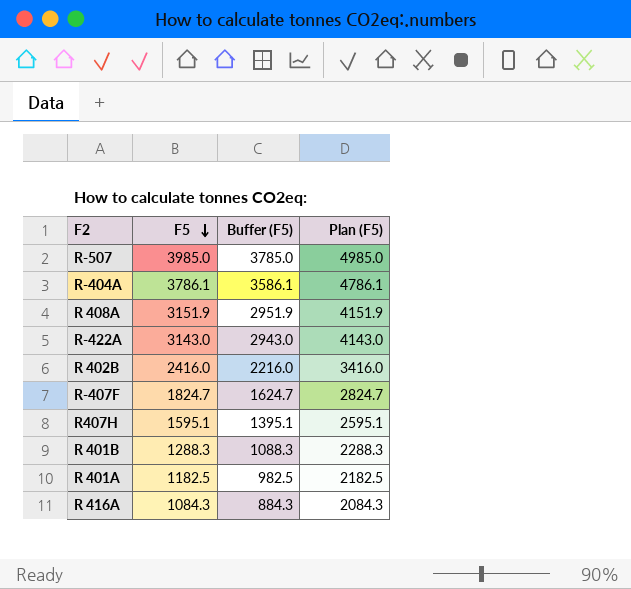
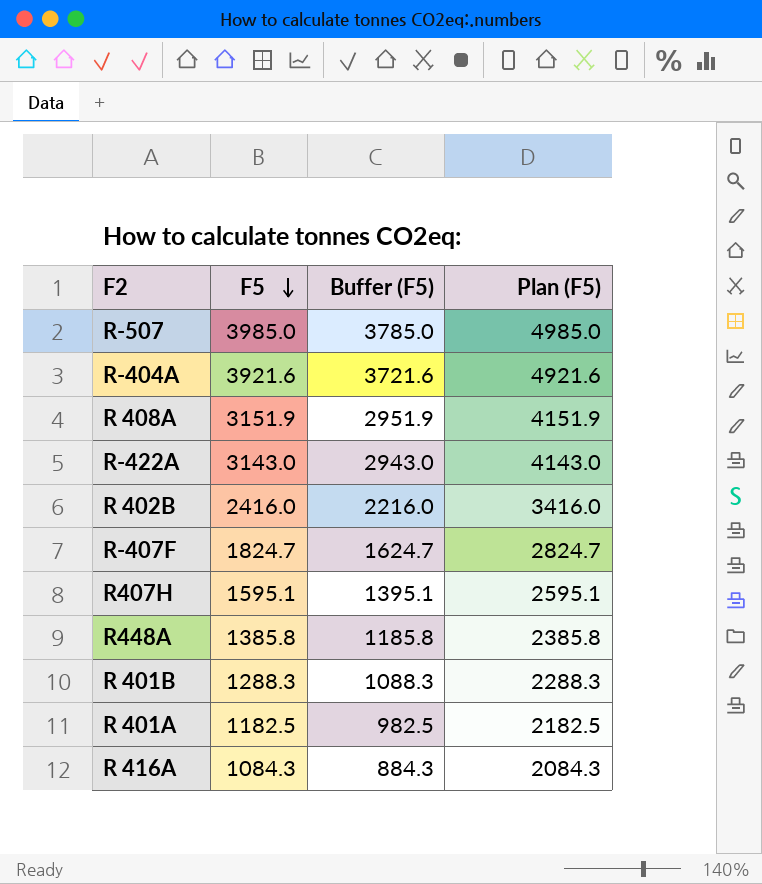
R-404A | F5: 3786.1 -> 3921.6
R-404A | Buffer (F5): 3586.1 -> 3721.6
R-404A | Plan (F5): 4786.1 -> 4921.6
row R448A: none -> 1385.8 | 1185.8 | 2385.8

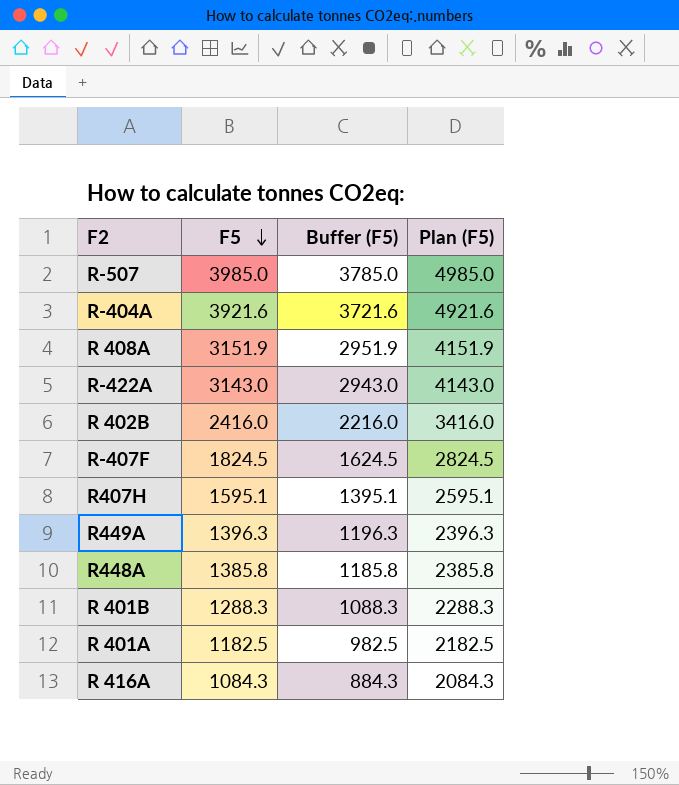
R-407F | F5: 1824.7 -> 1824.5
R-407F | Buffer (F5): 1624.7 -> 1624.5
R-407F | Plan (F5): 2824.7 -> 2824.5
row R449A: none -> 1396.3 | 1196.3 | 2396.3

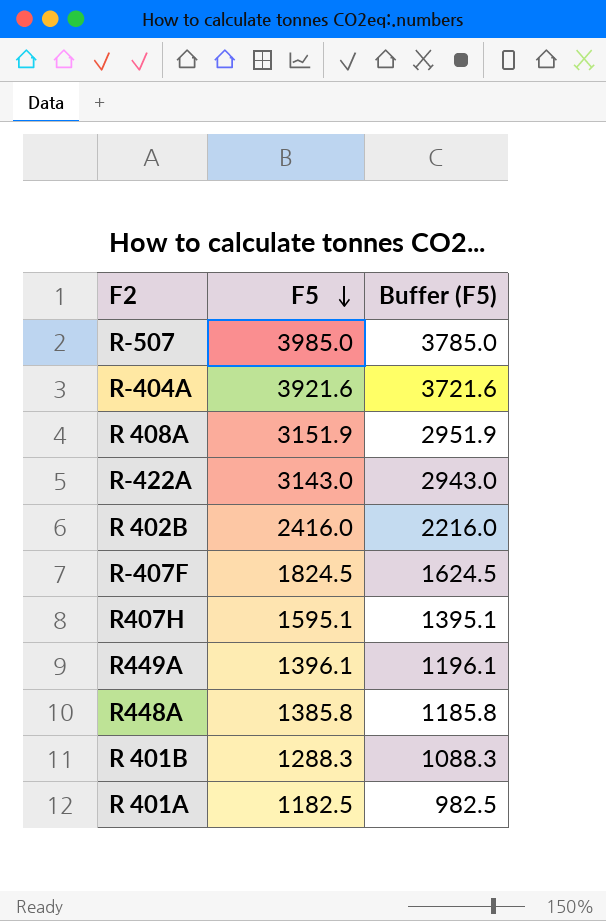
column Plan (F5) | formula: [F5] + 1000 -> none
row R 416A: 1084.3 | 884.3 | 2084.3 -> none
R449A | F5: 1396.3 -> 1396.1
R449A | Buffer (F5): 1196.3 -> 1196.1

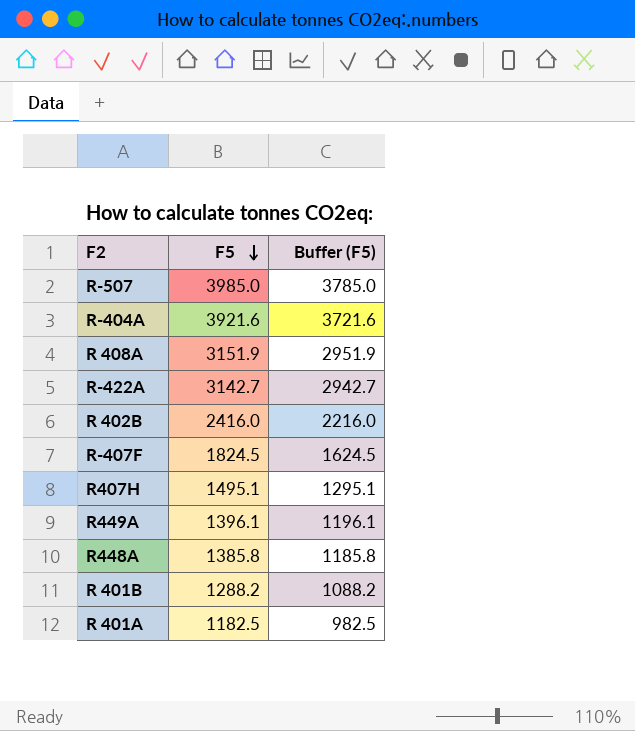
R-422A | F5: 3143.0 -> 3142.7
R-422A | Buffer (F5): 2943.0 -> 2942.7
R407H | F5: 1595.1 -> 1495.1
R407H | Buffer (F5): 1395.1 -> 1295.1
R 401B | F5: 1288.3 -> 1288.2
R 401B | Buffer (F5): 1088.3 -> 1088.2

